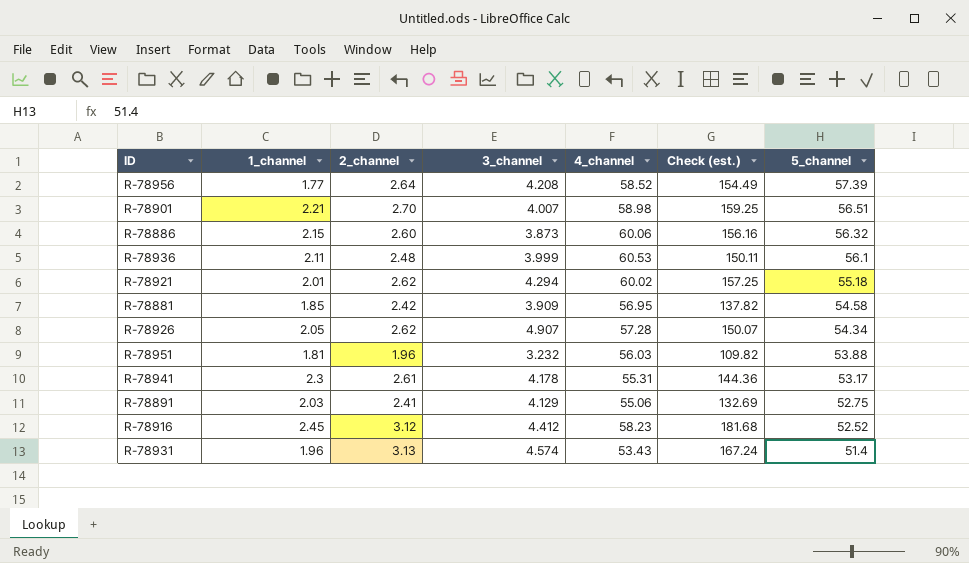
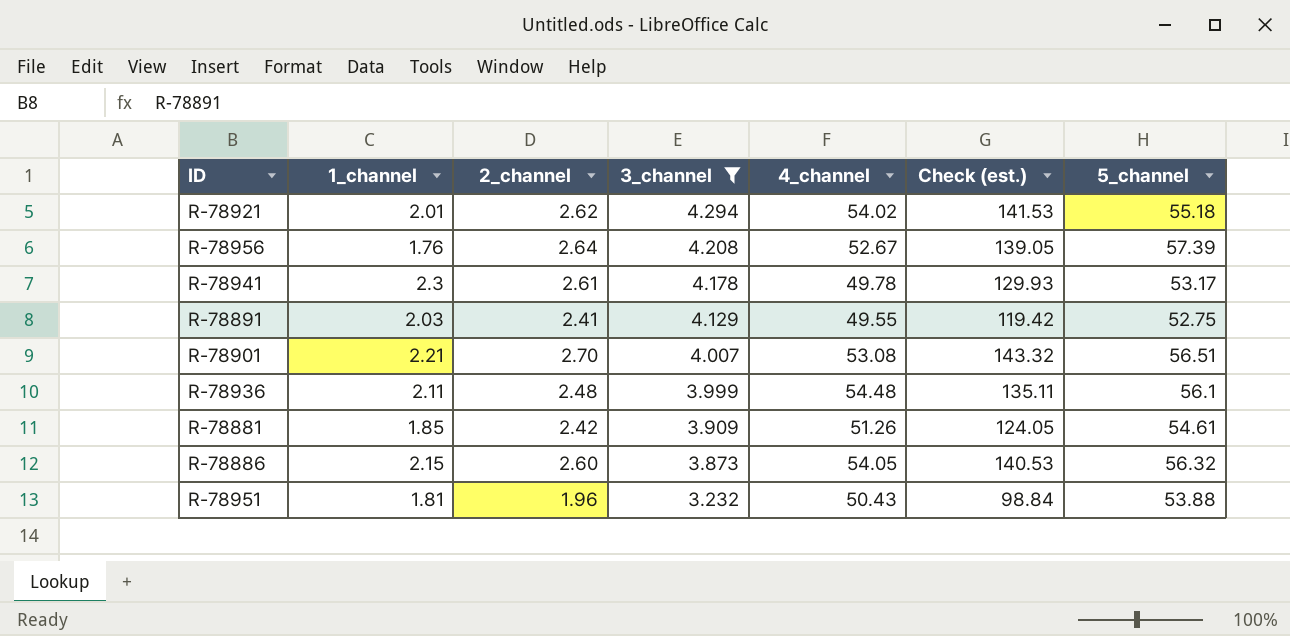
filter: none -> 3_channel <= 4.294
row order: 5_channel descending -> 3_channel descending
R-78921 | 4_channel: 60.02 -> 54.02
R-78921 | Check (est.): 157.25 -> 141.53
R-78956 | 1_channel: 1.77 -> 1.76
R-78956 | 4_channel: 58.52 -> 52.67
R-78956 | Check (est.): 154.49 -> 139.05
R-78941 | 4_channel: 55.31 -> 49.78
R-78941 | Check (est.): 144.36 -> 129.93
R-78891 | 4_channel: 55.06 -> 49.55
R-78891 | Check (est.): 132.69 -> 119.42
R-78901 | 4_channel: 58.98 -> 53.08
R-78901 | Check (est.): 159.25 -> 143.32
R-78936 | 4_channel: 60.53 -> 54.48
R-78936 | Check (est.): 150.11 -> 135.11
R-78881 | 4_channel: 56.95 -> 51.26
R-78881 | Check (est.): 137.82 -> 124.05
R-78881 | 5_channel: 54.58 -> 54.61
R-78886 | 4_channel: 60.06 -> 54.05
R-78886 | Check (est.): 156.16 -> 140.53
R-78951 | 4_channel: 56.03 -> 50.43
R-78951 | Check (est.): 109.82 -> 98.84

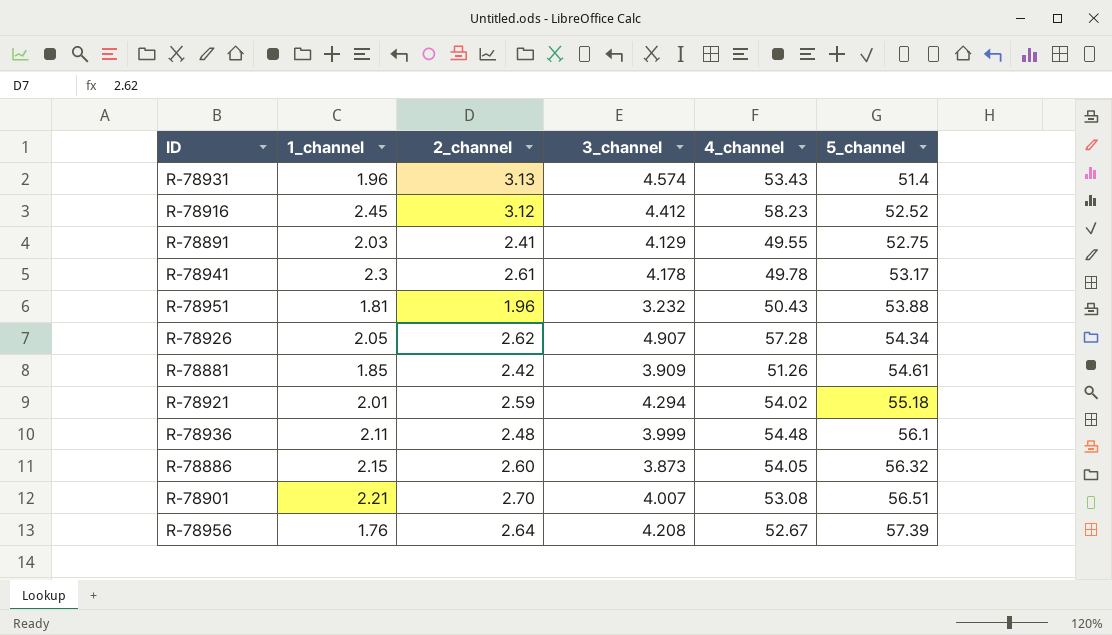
filter: 3_channel <= 4.294 -> none
row order: 3_channel descending -> 5_channel ascending
column Check (est.) | formula: [2_channel] * [4_channel] -> none
R-78921 | 2_channel: 2.62 -> 2.59

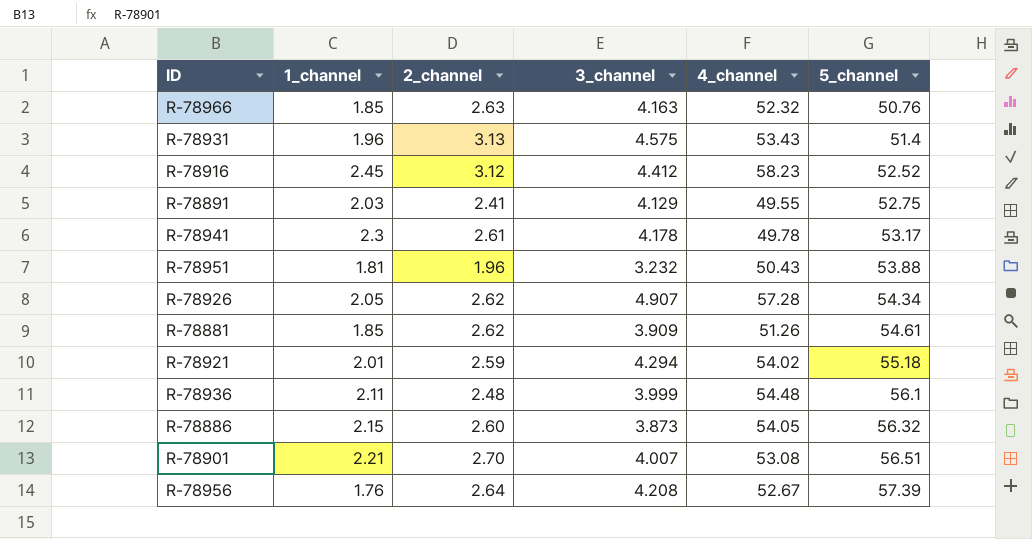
row R-78966: none -> 1.85 | 2.63 | 4.163 | 52.32 | 50.76
R-78931 | 3_channel: 4.574 -> 4.575
R-78881 | 2_channel: 2.42 -> 2.62

